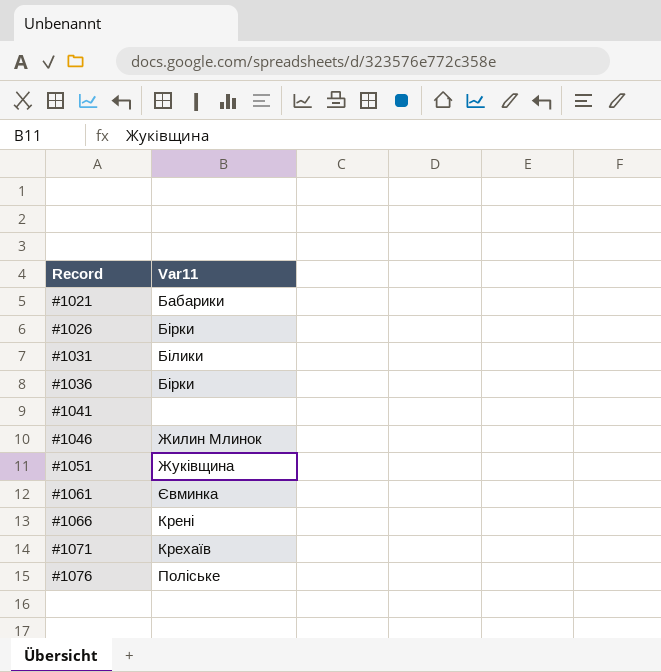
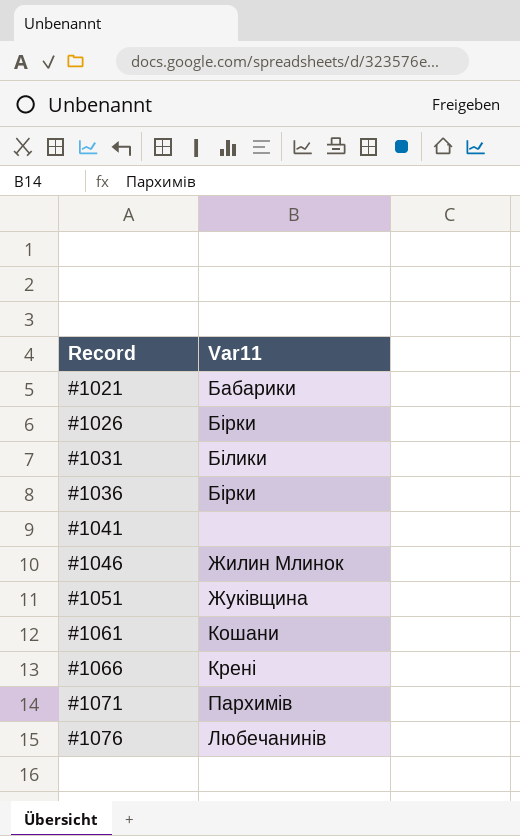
#1061 | Var11: Євминка -> Кошани
#1071 | Var11: Крехаїв -> Пархимів
#1076 | Var11: Поліське -> Любечанинів

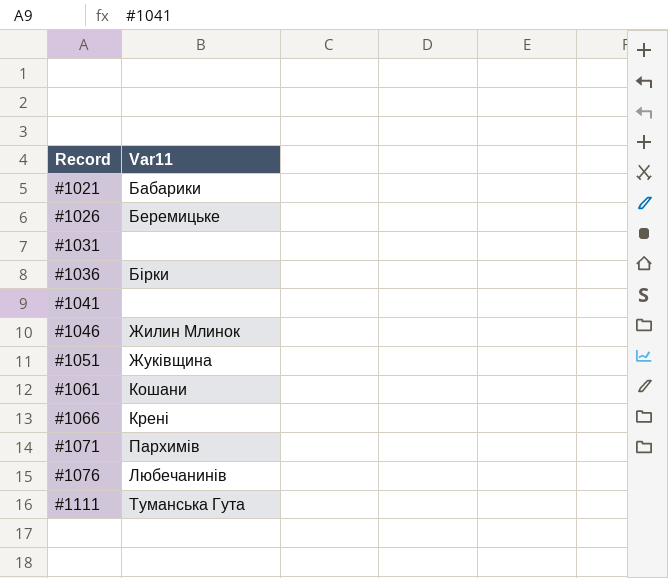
#1026 | Var11: Бірки -> Беремицьке
#1031 | Var11: Білики -> none
row #1111: none -> Туманська Гута

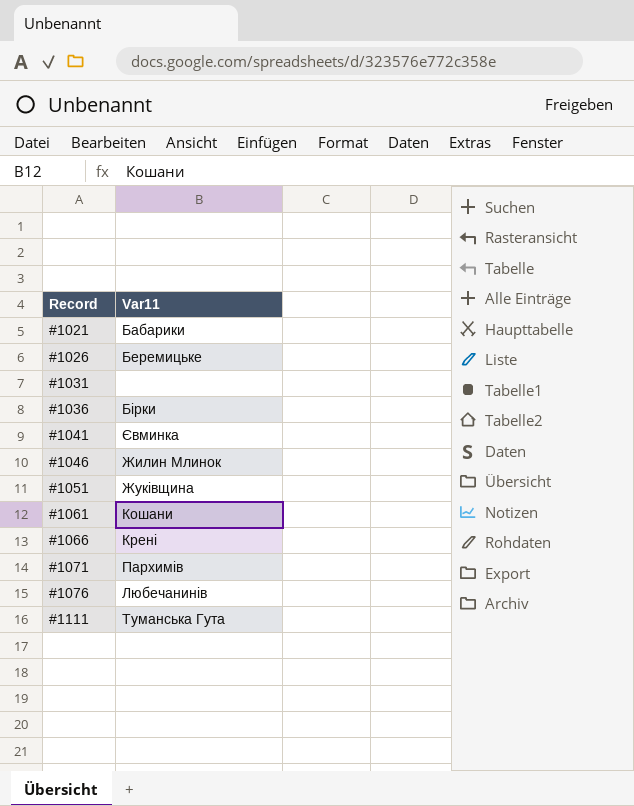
#1041 | Var11: none -> Євминка

